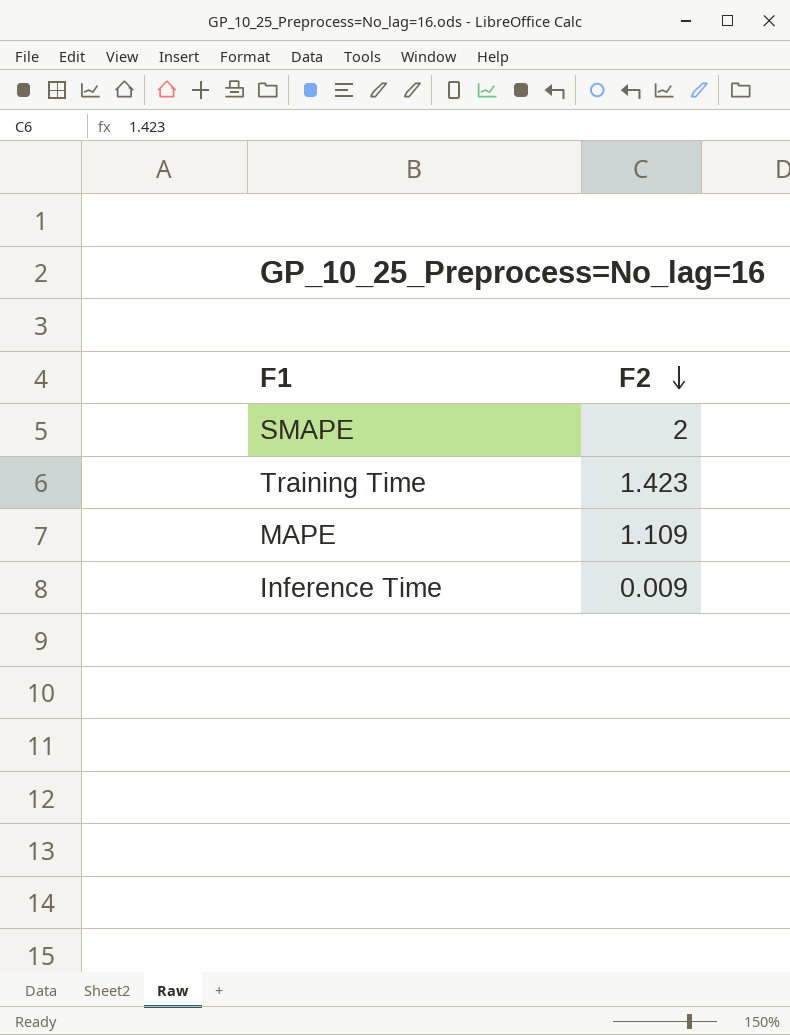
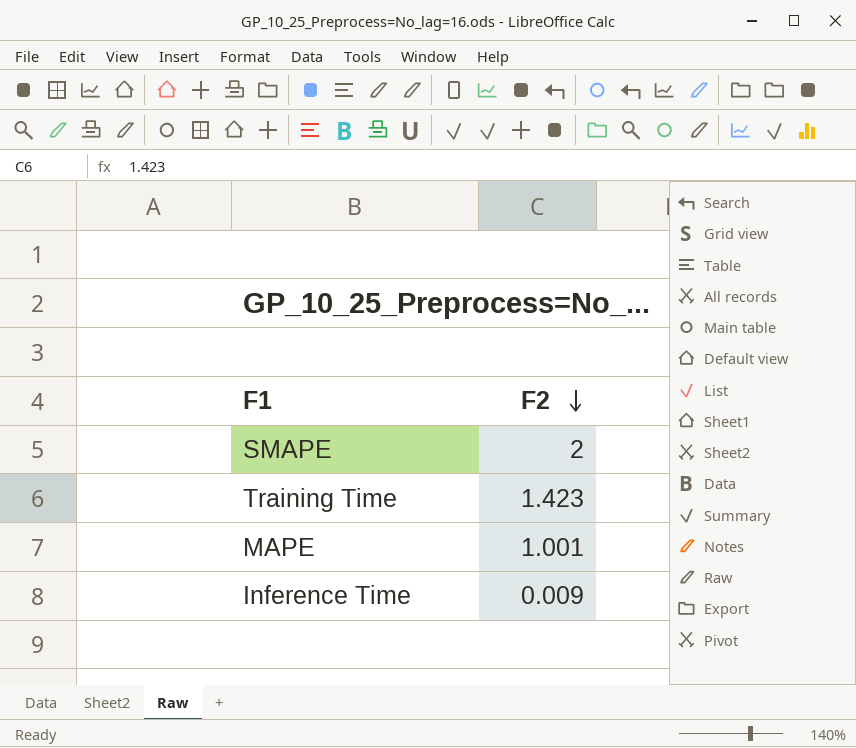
MAPE | F2: 1.109 -> 1.001

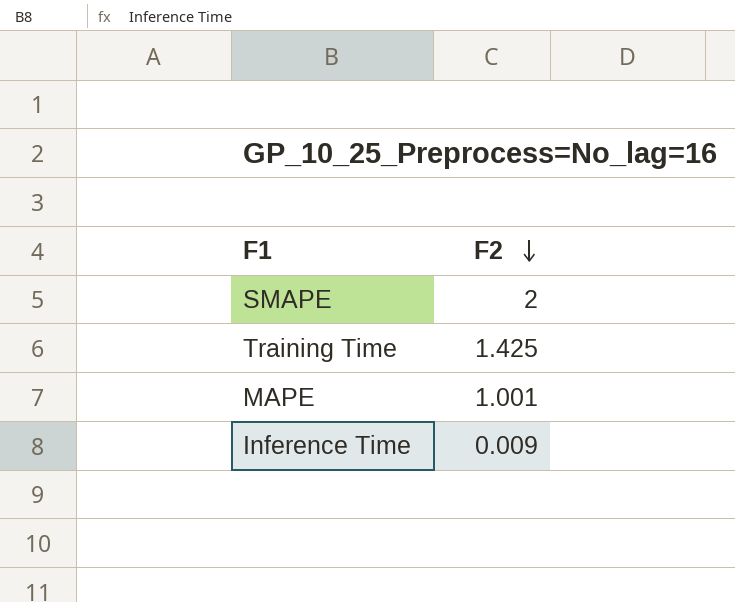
Training Time | F2: 1.423 -> 1.425

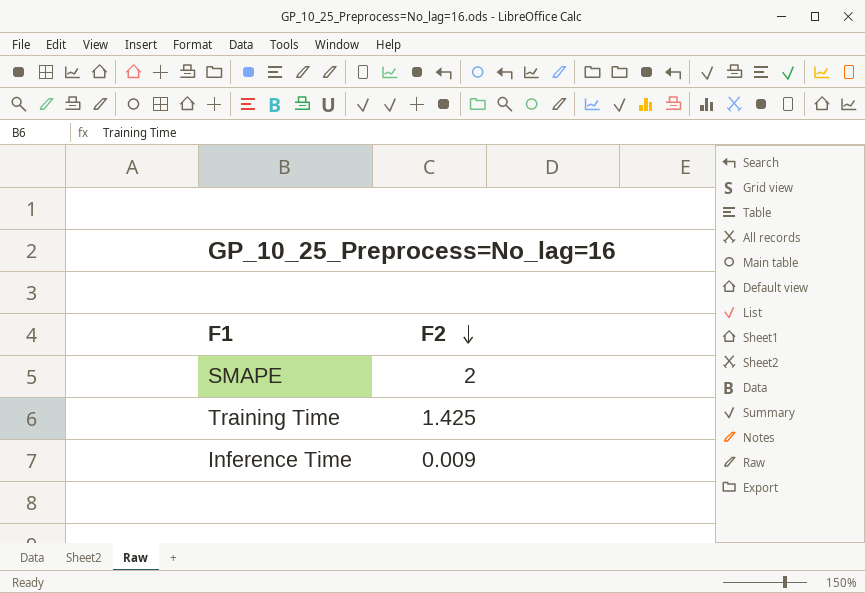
row MAPE: 1.001 -> none

